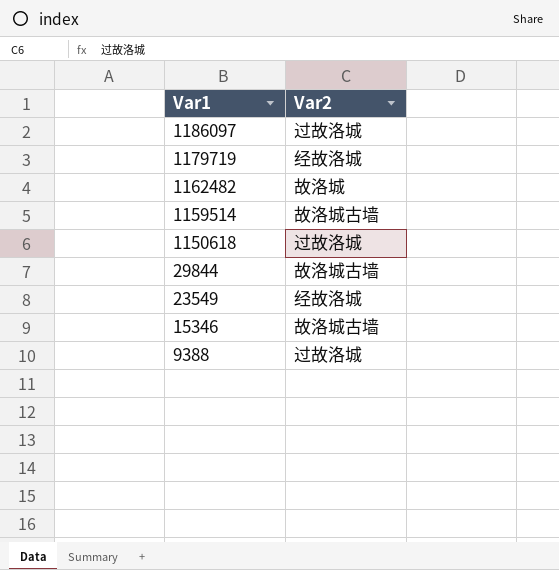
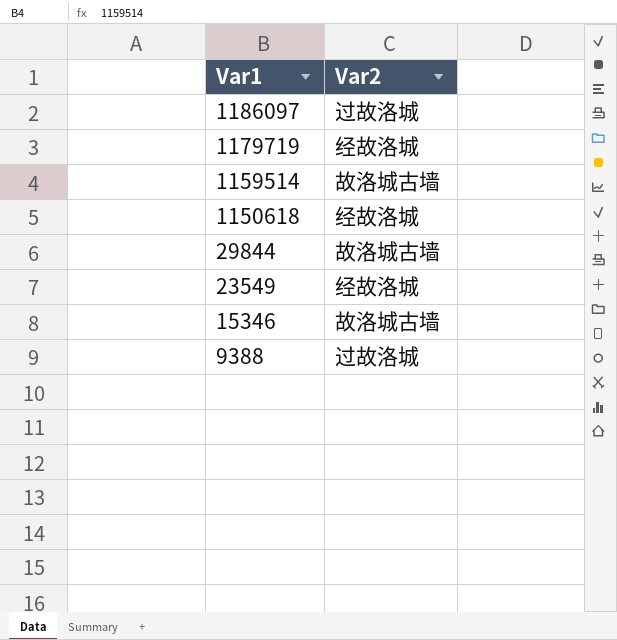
row 1162482: 故洛城 -> none
1150618 | Var2: 过故洛城 -> 经故洛城

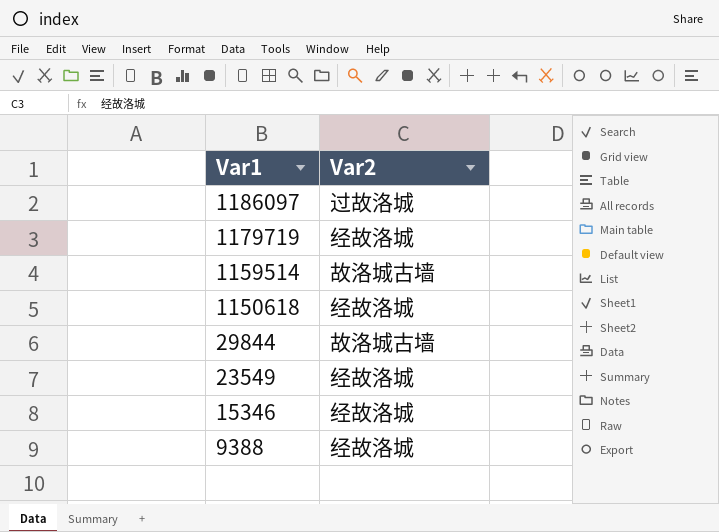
15346 | Var2: 故洛城古墙 -> 经故洛城
9388 | Var2: 过故洛城 -> 经故洛城

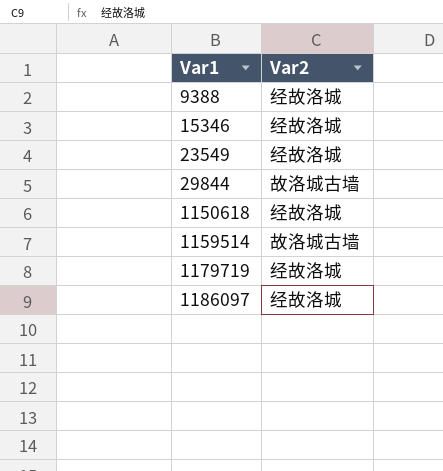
row order: Var1 descending -> Var1 ascending
1186097 | Var2: 过故洛城 -> 经故洛城

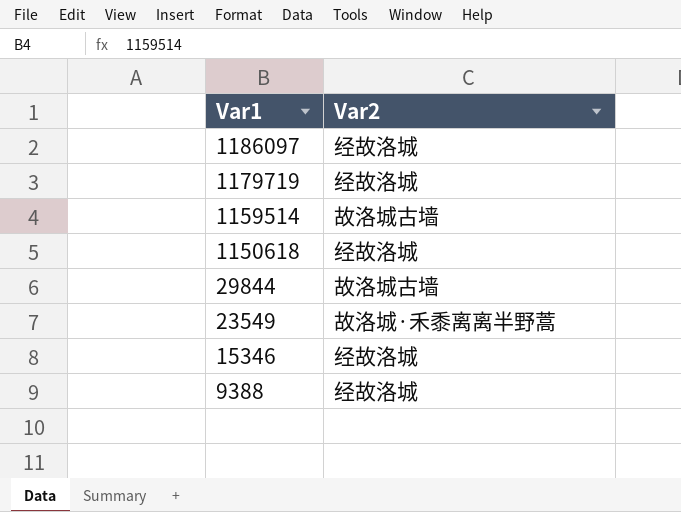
row order: Var1 ascending -> Var1 descending
23549 | Var2: 经故洛城 -> 故洛城·禾黍离离半野蒿

